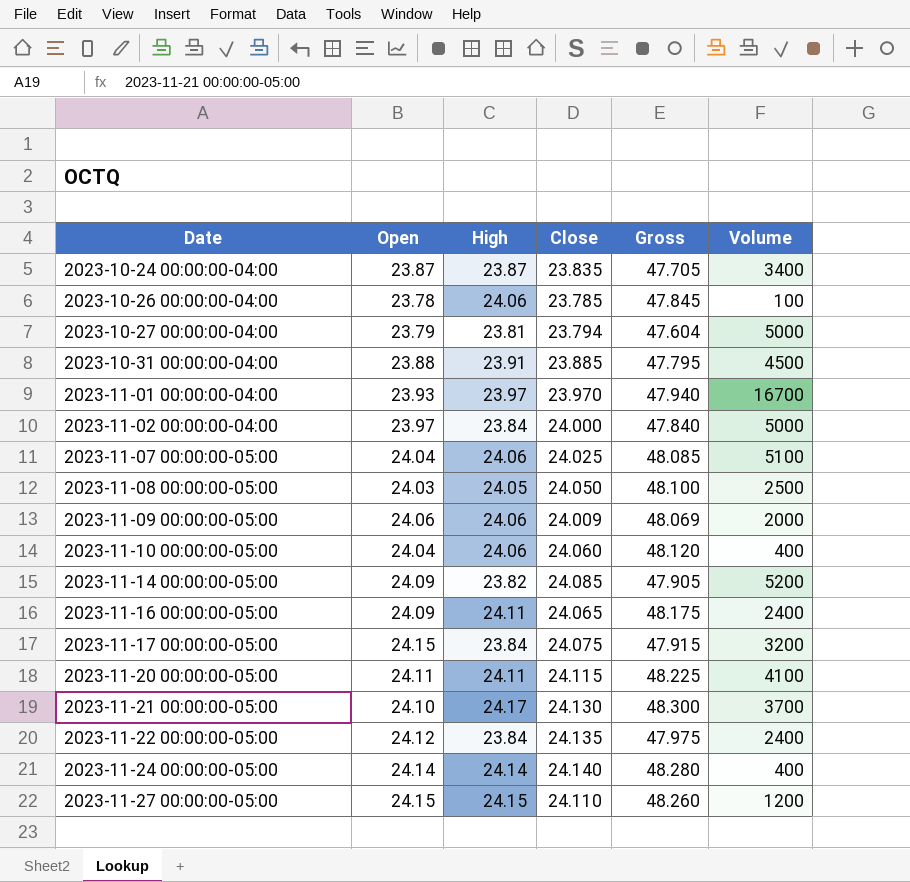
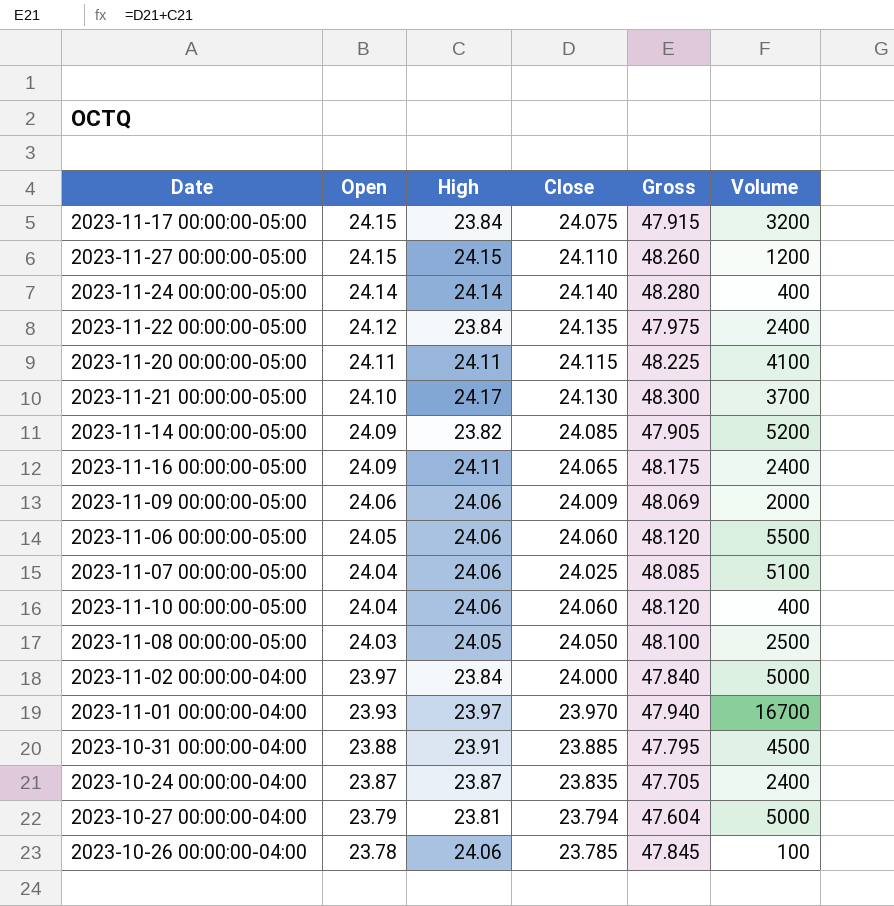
row order: Date ascending -> Open descending
row 2023-11-06 00:00:00-05:00: none -> 24.05 | 24.06 | 24.060 | 48.120 | 5500
2023-10-24 00:00:00-04:00 | Volume: 3400 -> 2400

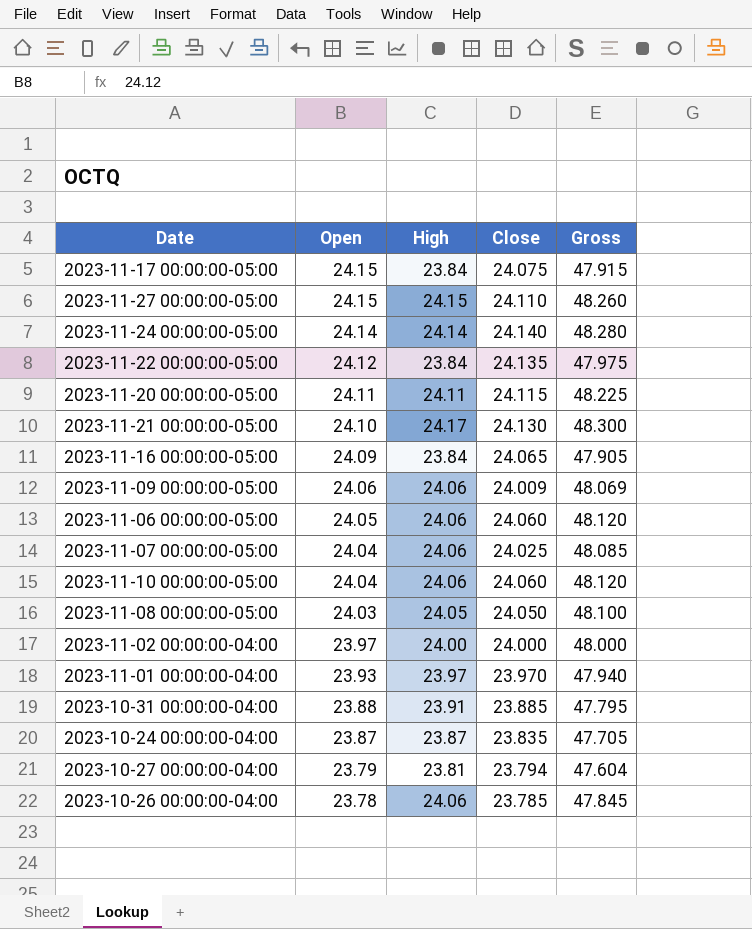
column Volume | position: 6 -> none
row 2023-11-14 00:00:00-05:00: 24.09 | 23.82 | 24.085 | 47.905 | 5200 -> none
2023-11-16 00:00:00-05:00 | High: 24.11 -> 23.84
2023-11-16 00:00:00-05:00 | Gross: 48.175 -> 47.905
2023-11-02 00:00:00-04:00 | High: 23.84 -> 24.00
2023-11-02 00:00:00-04:00 | Gross: 47.840 -> 48.000

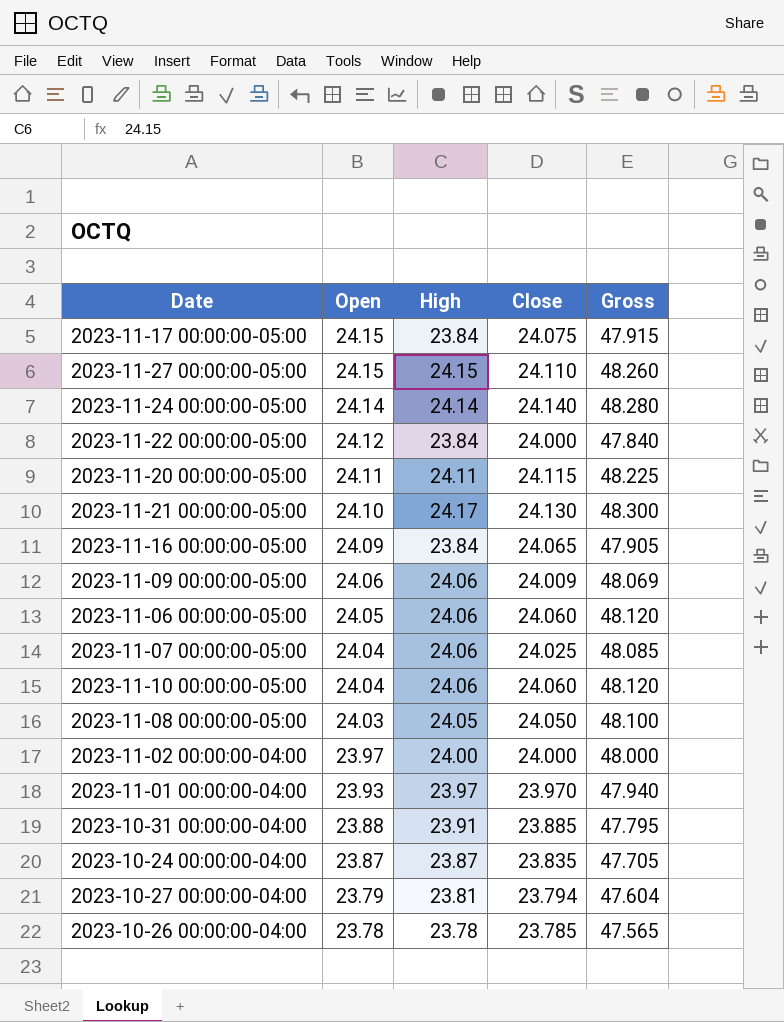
2023-11-22 00:00:00-05:00 | Close: 24.135 -> 24.000
2023-11-22 00:00:00-05:00 | Gross: 47.975 -> 47.840
2023-10-26 00:00:00-04:00 | High: 24.06 -> 23.78
2023-10-26 00:00:00-04:00 | Gross: 47.845 -> 47.565

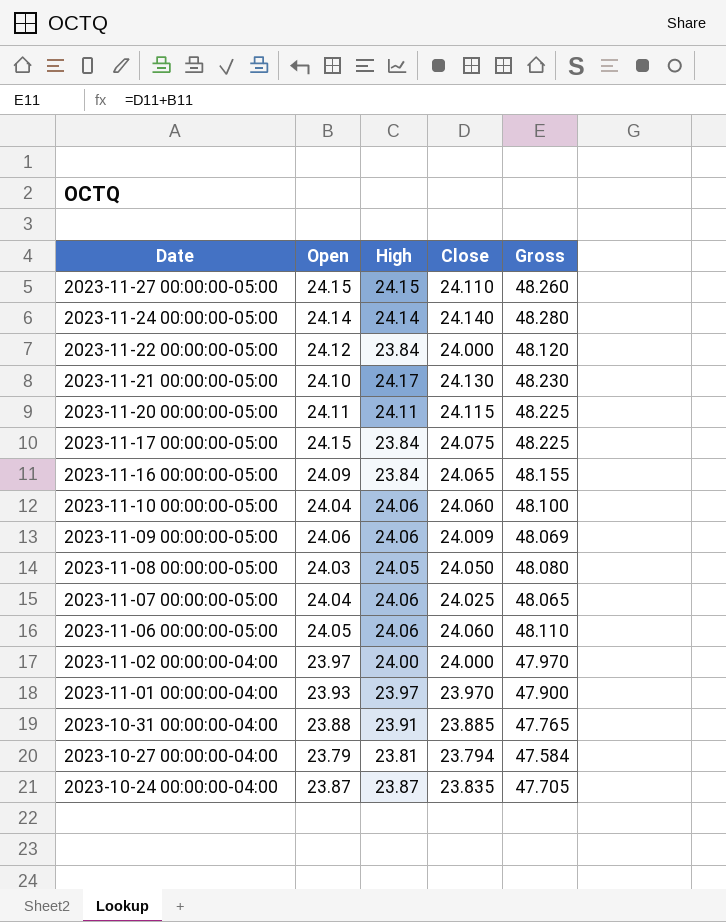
row order: Open descending -> Date descending
column Gross | formula: [High] + [Close] -> [Open] + [Close]
row 2023-10-26 00:00:00-04:00: 23.78 | 23.78 | 23.785 | 47.565 -> none

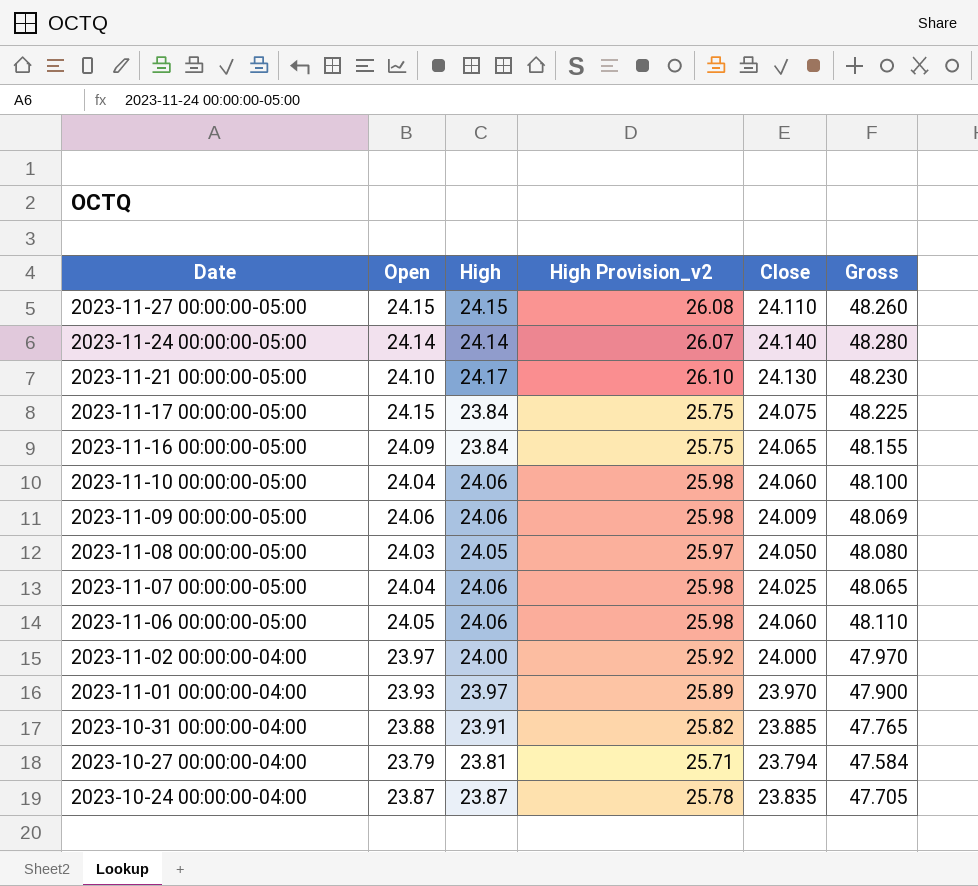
column High Provision_v2 | formula: none -> [High] * 1.08
row 2023-11-22 00:00:00-05:00: 24.12 | 23.84 | 24.000 | 48.120 -> none
row 2023-11-20 00:00:00-05:00: 24.11 | 24.11 | 24.115 | 48.225 -> none

